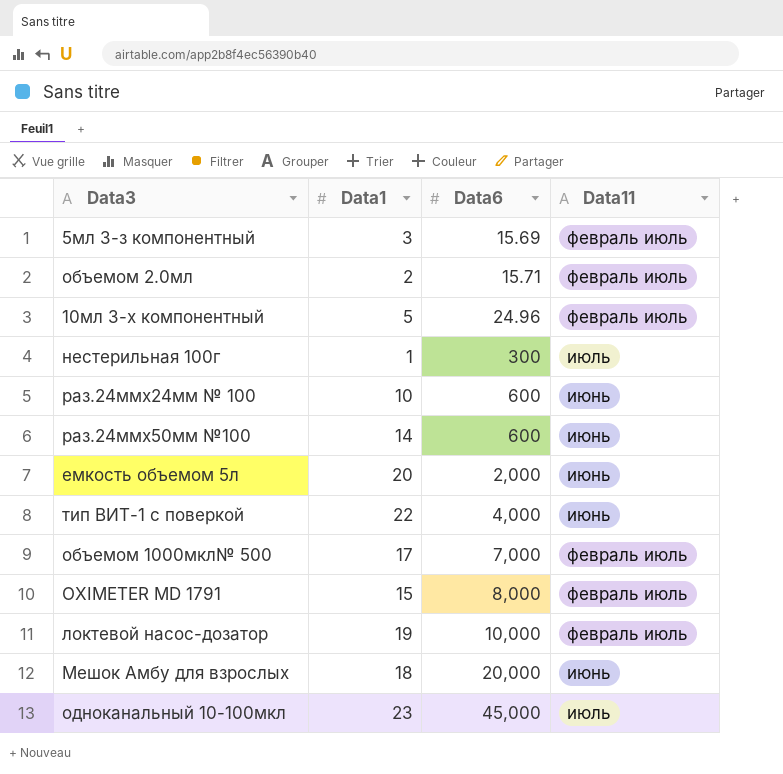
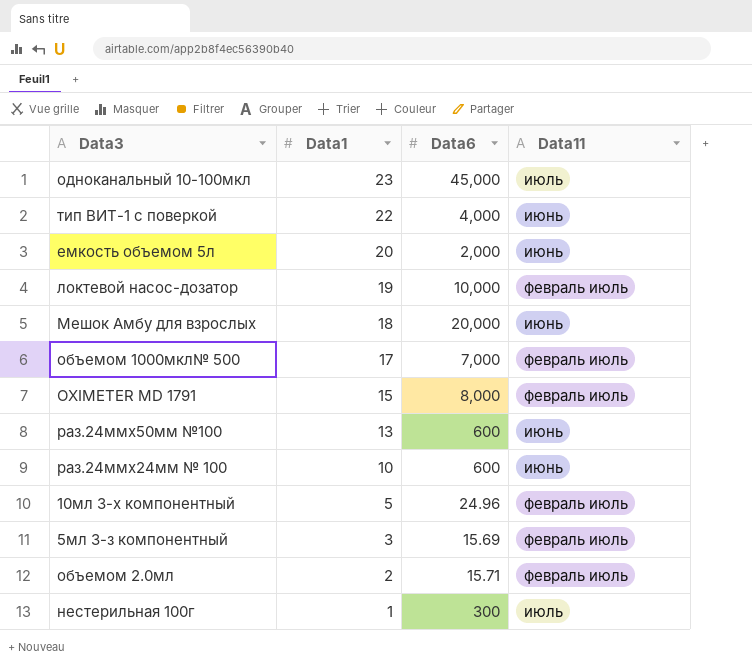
row order: Data6 ascending -> Data1 descending
раз.24ммх50мм №100 | Data1: 14 -> 13

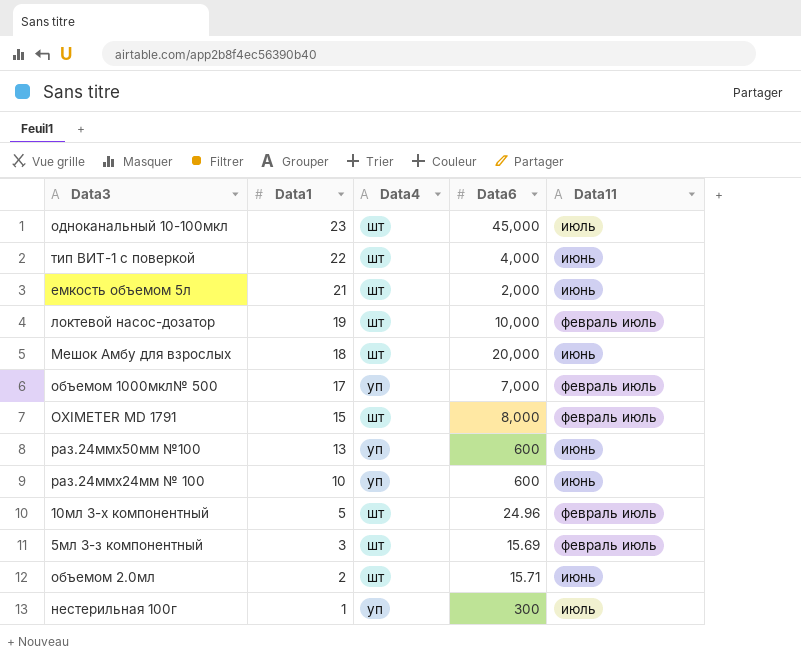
column Data4 | position: none -> 3
емкость объемом 5л | Data1: 20 -> 21
объемом 2.0мл | Data11: февраль июль -> июнь

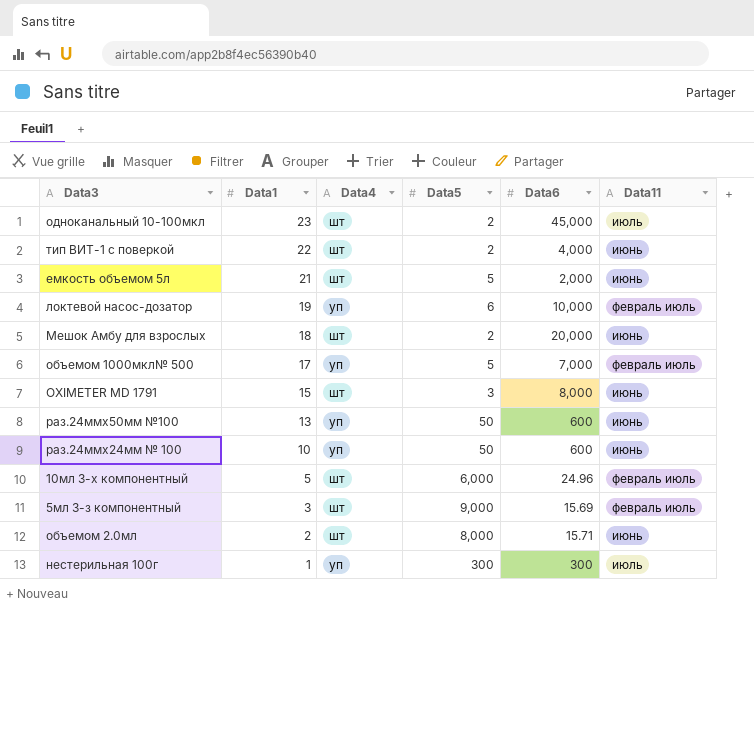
column Data5 | position: none -> 4
локтевой насос-дозатор | Data4: шт -> уп
OXIMETER MD 1791 | Data11: февраль июль -> июнь

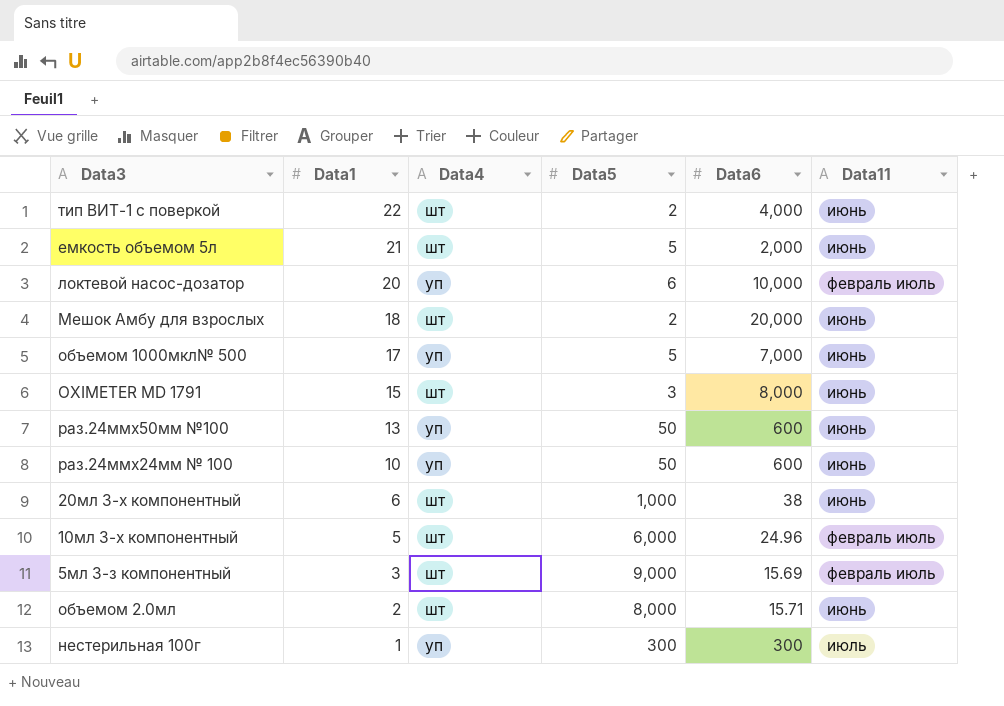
row одноканальный 10-100мкл: 23 | шт | 2 | 45,000 | июль -> none
локтевой насос-дозатор | Data1: 19 -> 20
объемом 1000мкл№ 500 | Data11: февраль июль -> июнь
row 20мл 3-х компонентный: none -> 6 | шт | 1,000 | 38 | июнь

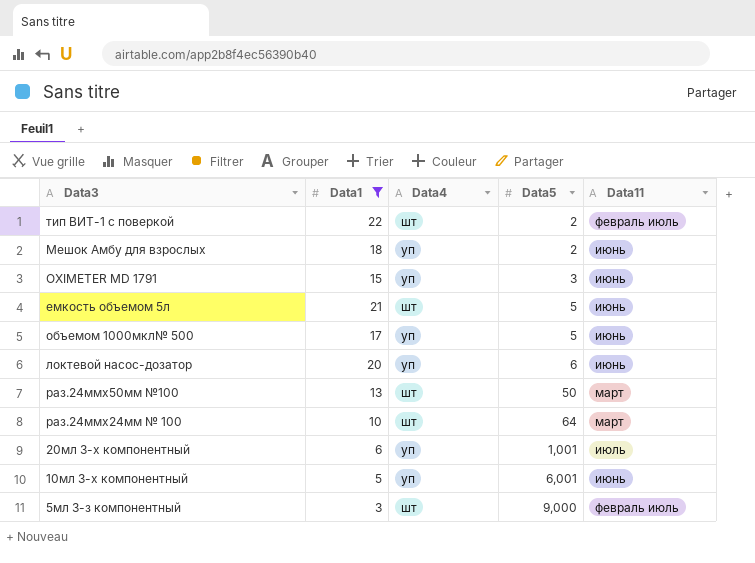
filter: none -> Data1 >= 3
row order: Data1 descending -> Data5 ascending
column Data6 | position: 5 -> none
тип ВИТ-1 с поверкой | Data11: июнь -> февраль июль
Мешок Амбу для взрослых | Data4: шт -> уп
OXIMETER MD 1791 | Data4: шт -> уп
локтевой насос-дозатор | Data11: февраль июль -> июнь
раз.24ммх50мм №100 | Data4: уп -> шт
раз.24ммх50мм №100 | Data11: июнь -> март
раз.24ммх24мм № 100 | Data4: уп -> шт
раз.24ммх24мм № 100 | Data5: 50 -> 64
раз.24ммх24мм № 100 | Data11: июнь -> март
20мл 3-х компонентный | Data4: шт -> уп
20мл 3-х компонентный | Data5: 1,000 -> 1,001
20мл 3-х компонентный | Data11: июнь -> июль
10мл 3-х компонентный | Data4: шт -> уп
10мл 3-х компонентный | Data5: 6,000 -> 6,001
10мл 3-х компонентный | Data11: февраль июль -> июнь

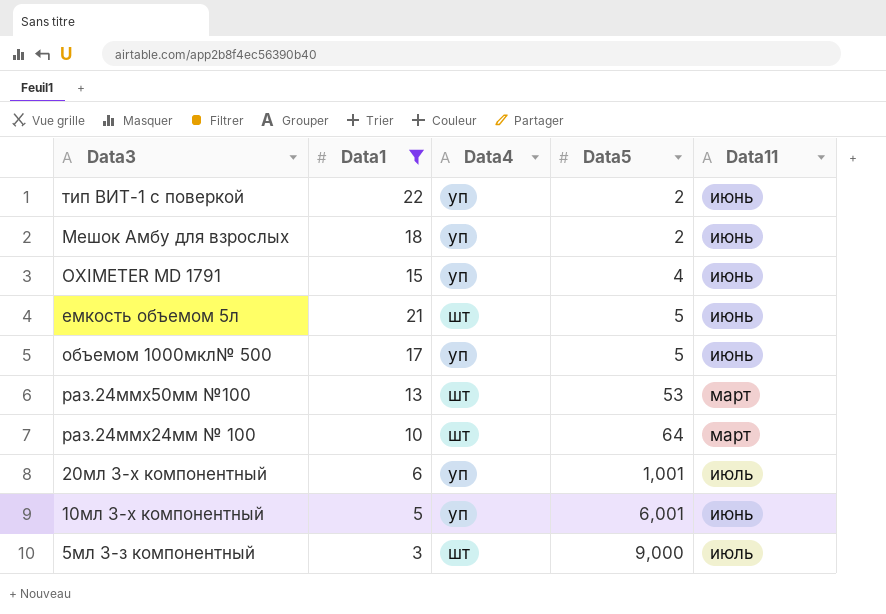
row локтевой насос-дозатор: 20 | уп | 6 | июнь -> none
тип ВИТ-1 с поверкой | Data4: шт -> уп
тип ВИТ-1 с поверкой | Data11: февраль июль -> июнь
OXIMETER MD 1791 | Data5: 3 -> 4
раз.24ммх50мм №100 | Data5: 50 -> 53
5мл 3-з компонентный | Data11: февраль июль -> июль

